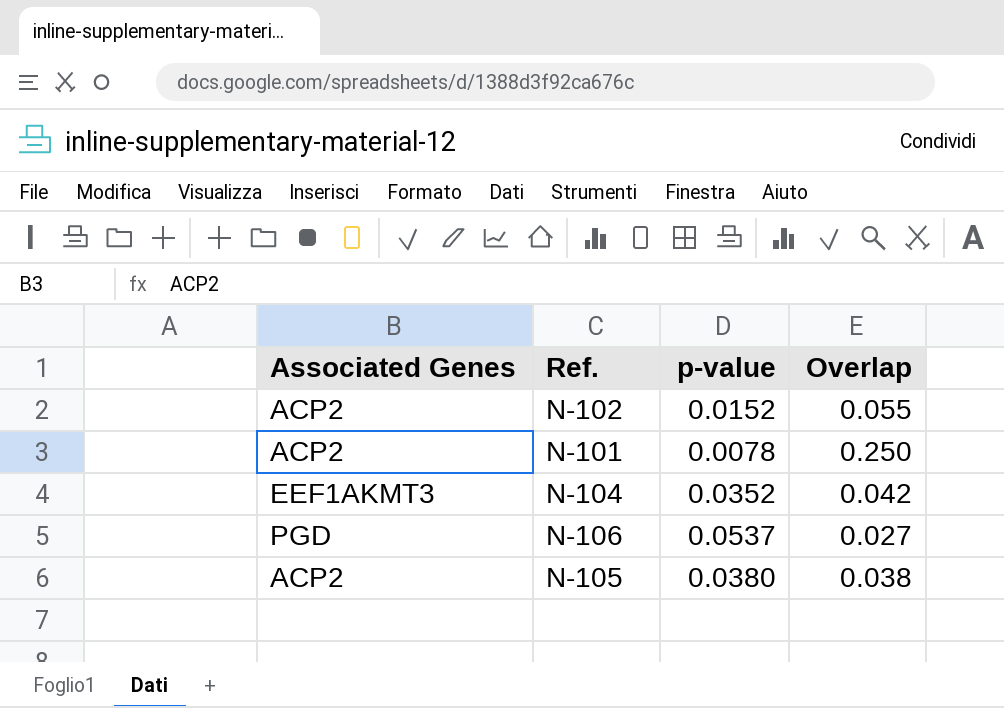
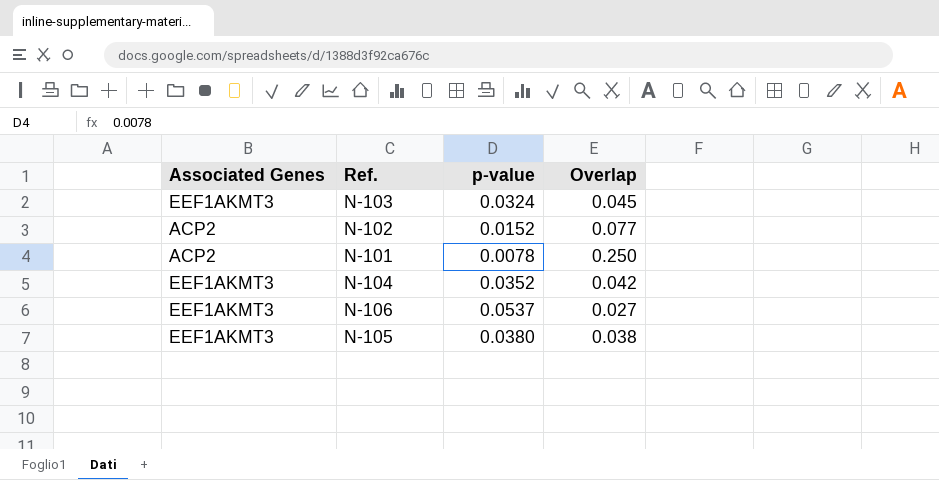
row N-103: none -> EEF1AKMT3 | 0.0324 | 0.045
N-102 | Overlap: 0.055 -> 0.077
N-106 | Associated Genes: PGD -> EEF1AKMT3
N-105 | Associated Genes: ACP2 -> EEF1AKMT3

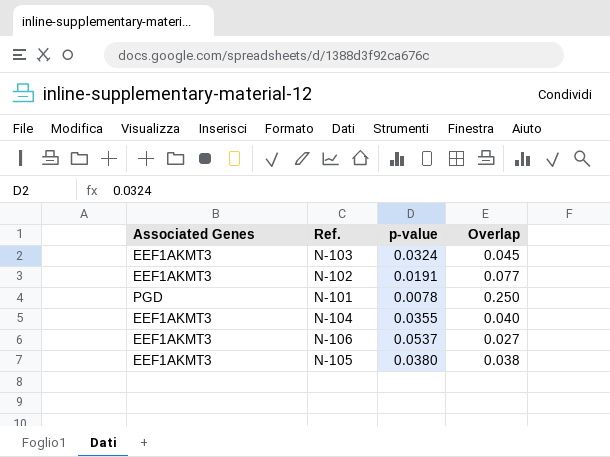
N-102 | Associated Genes: ACP2 -> EEF1AKMT3
N-102 | p-value: 0.0152 -> 0.0191
N-101 | Associated Genes: ACP2 -> PGD
N-104 | p-value: 0.0352 -> 0.0355
N-104 | Overlap: 0.042 -> 0.040

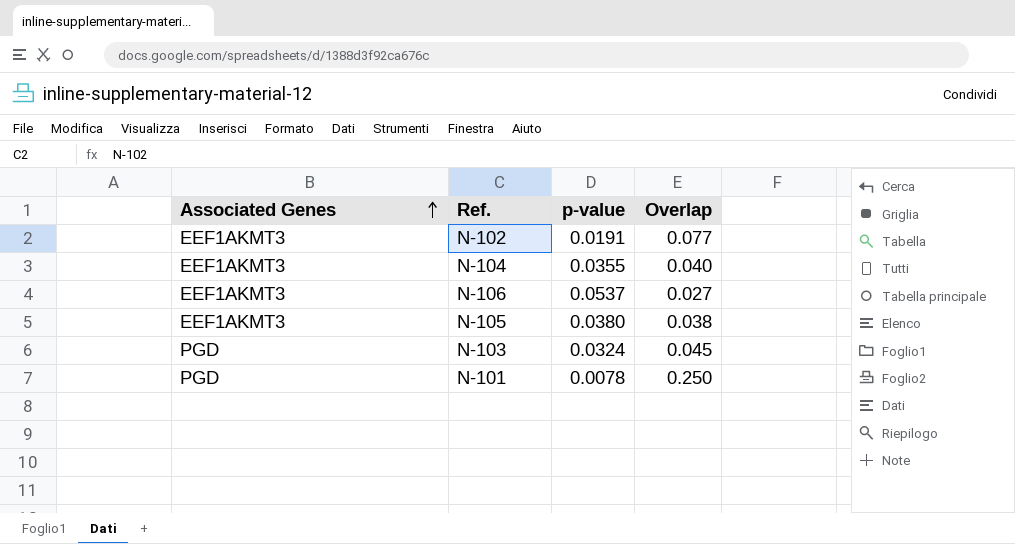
row order: none -> Associated Genes ascending
N-103 | Associated Genes: EEF1AKMT3 -> PGD

